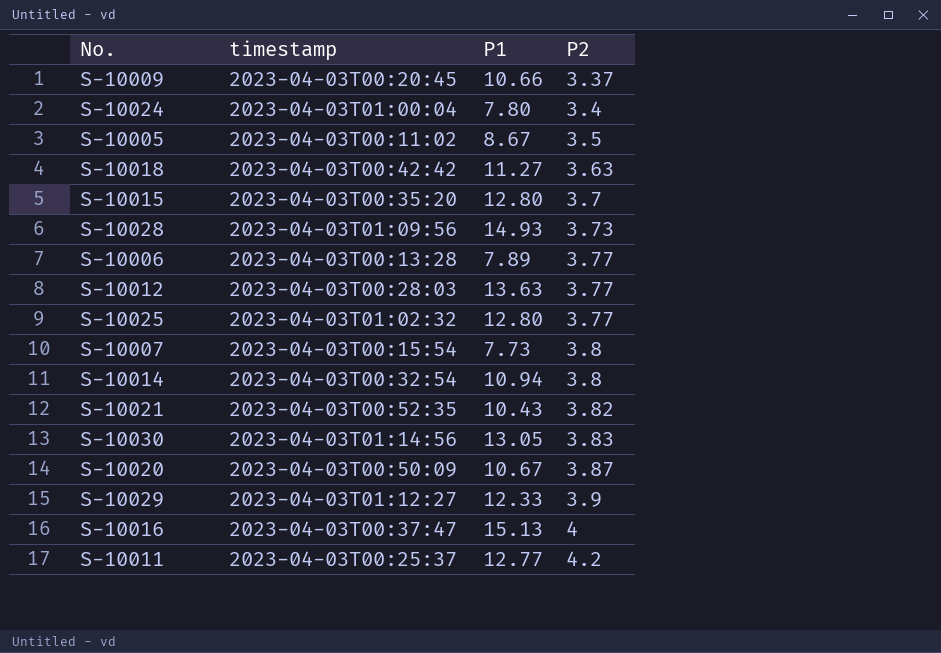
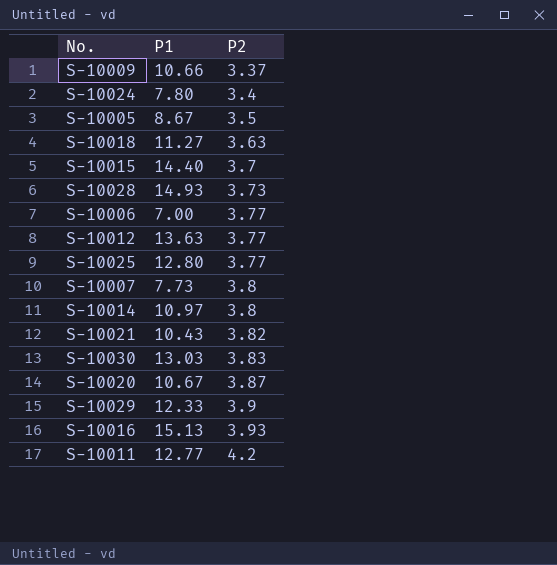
column timestamp | position: 2 -> none
S-10015 | P1: 12.80 -> 14.40
S-10006 | P1: 7.89 -> 7.00
S-10014 | P1: 10.94 -> 10.97
S-10030 | P1: 13.05 -> 13.03
S-10016 | P2: 4 -> 3.93

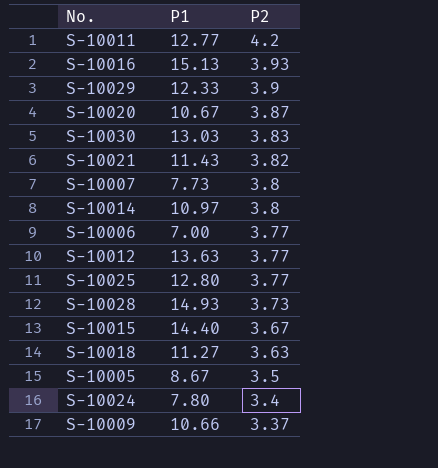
row order: P2 ascending -> P2 descending
S-10021 | P1: 10.43 -> 11.43
S-10015 | P2: 3.7 -> 3.67

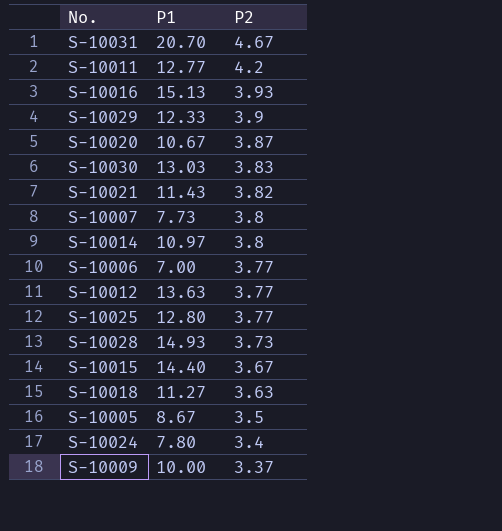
row S-10031: none -> 20.70 | 4.67
S-10009 | P1: 10.66 -> 10.00

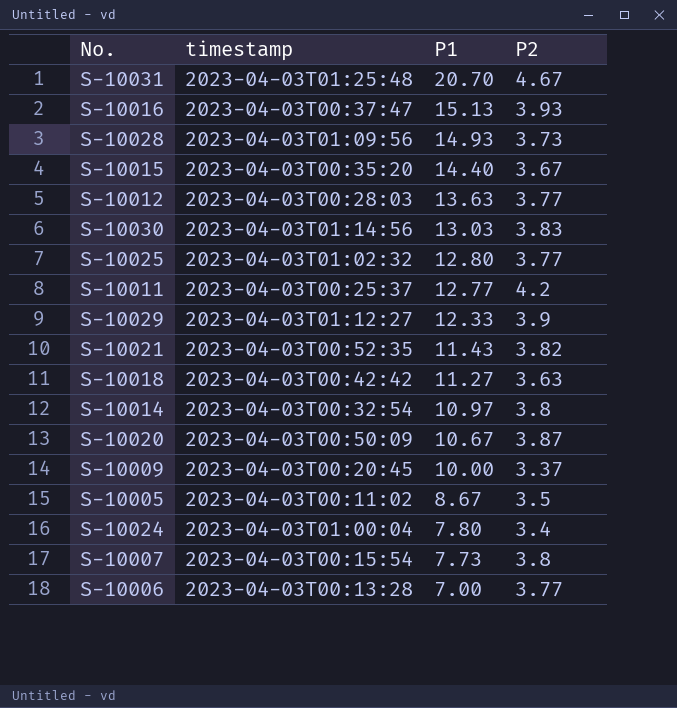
row order: P2 descending -> P1 descending
column timestamp | position: none -> 2

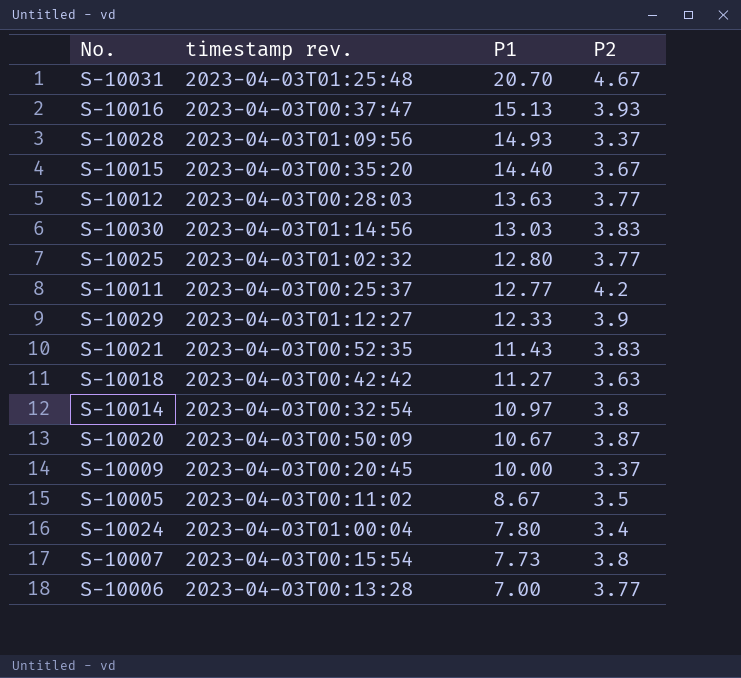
column name: timestamp -> timestamp rev.
S-10028 | P2: 3.73 -> 3.37
S-10021 | P2: 3.82 -> 3.83

